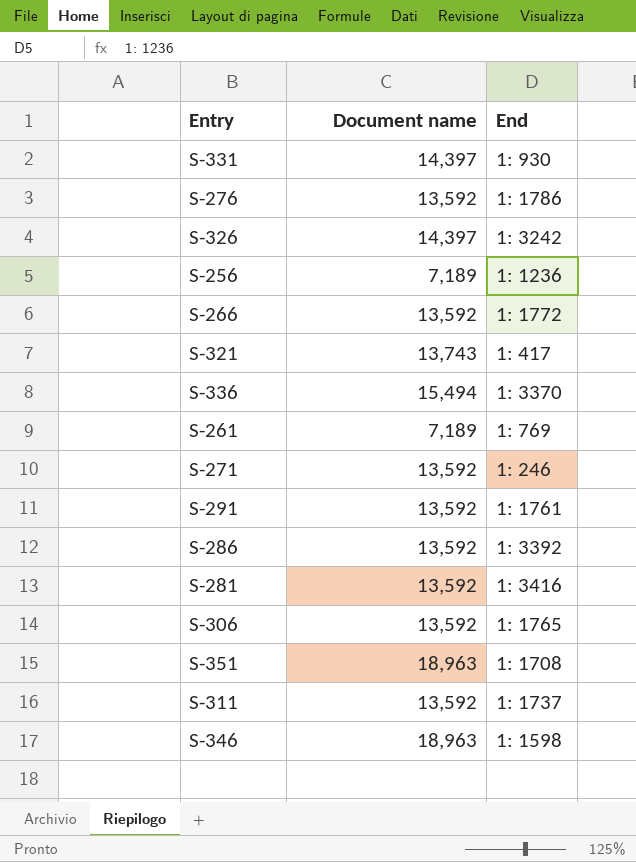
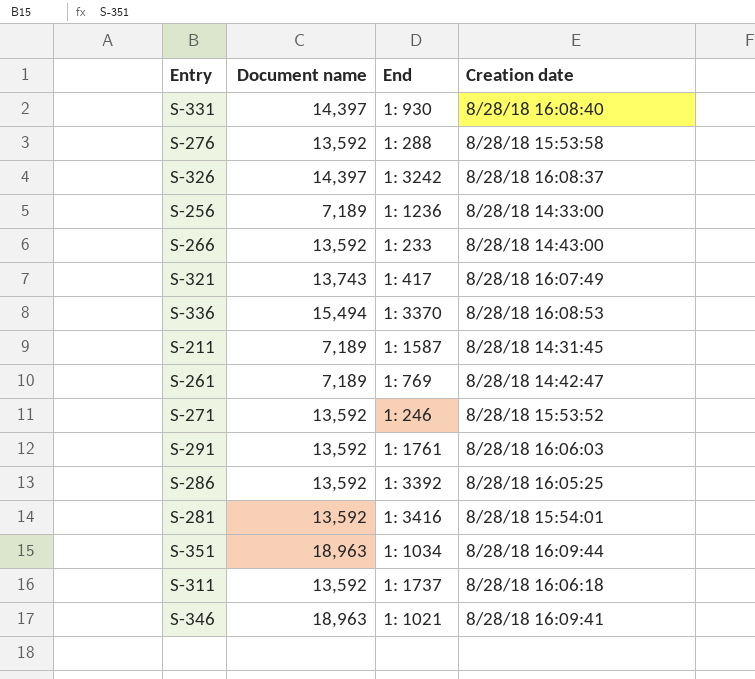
column Creation date | position: none -> 4
row S-306: 13,592 | 1: 1765 -> none
S-276 | End: 1: 1786 -> 1: 288
S-266 | End: 1: 1772 -> 1: 233
row S-211: none -> 7,189 | 1: 1587 | 8/28/18 14:31:45
S-351 | End: 1: 1708 -> 1: 1034
S-346 | End: 1: 1598 -> 1: 1021

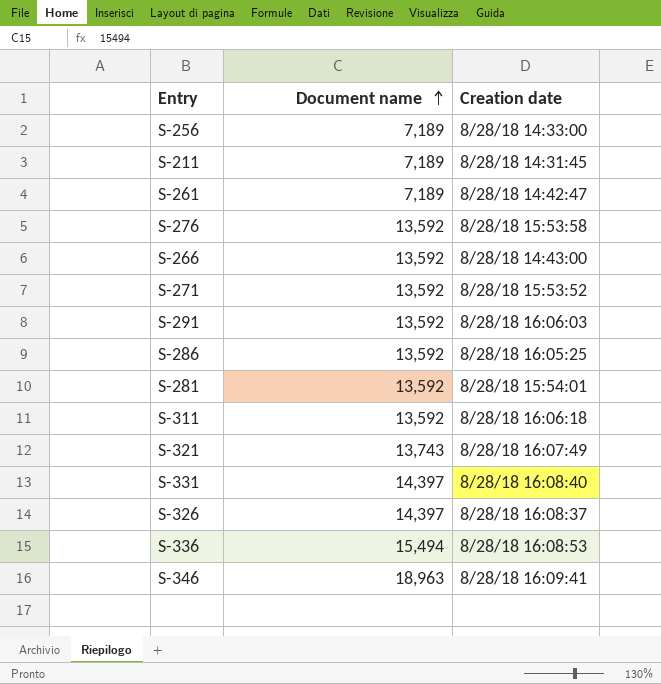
row order: none -> Document name ascending
column End | position: 3 -> none
row S-351: 18,963 | 1: 1034 | 8/28/18 16:09:44 -> none

